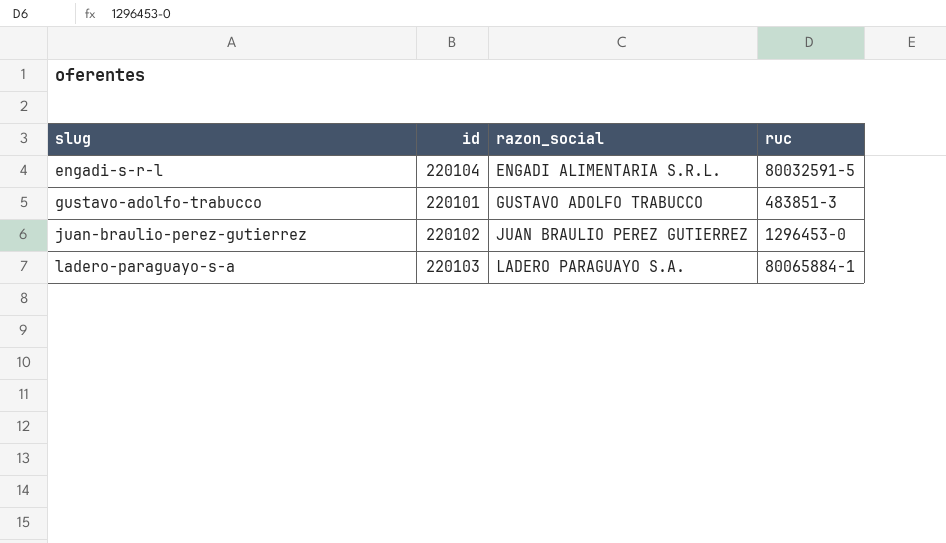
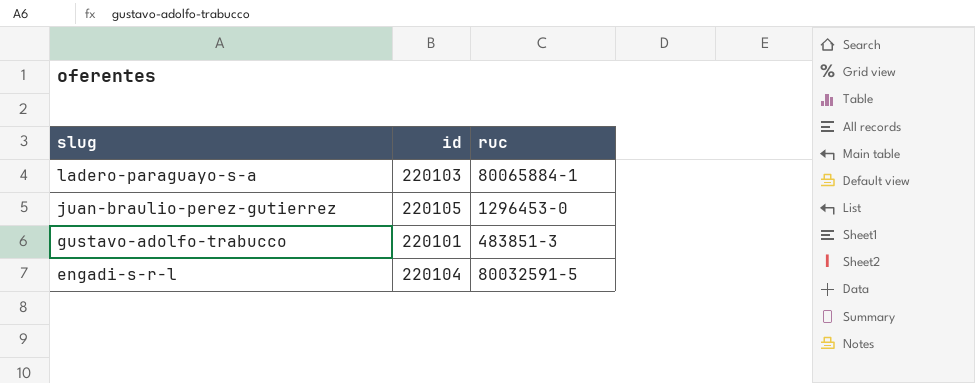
row order: slug ascending -> slug descending
column razon_social | position: 3 -> none
juan-braulio-perez-gutierrez | id: 220102 -> 220105

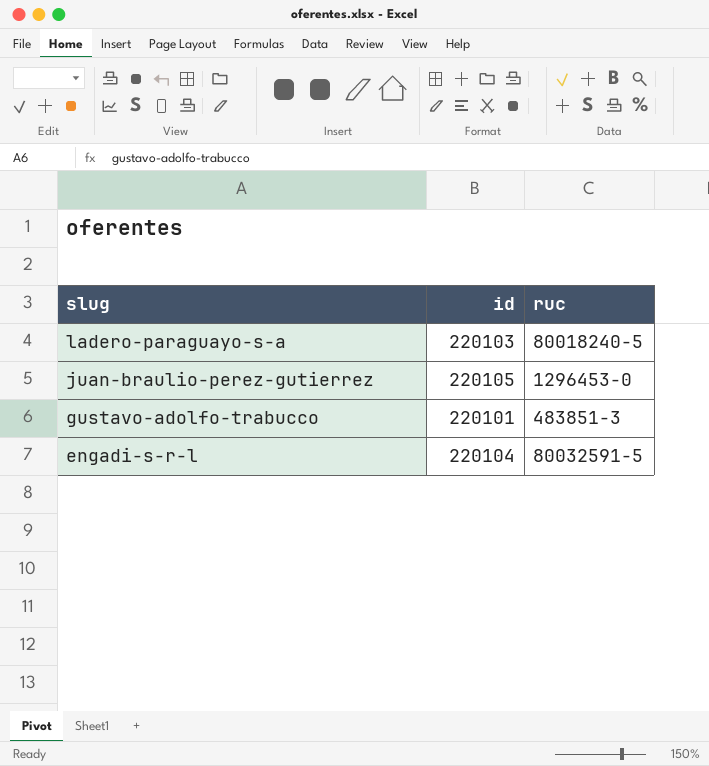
ladero-paraguayo-s-a | ruc: 80065884-1 -> 80018240-5

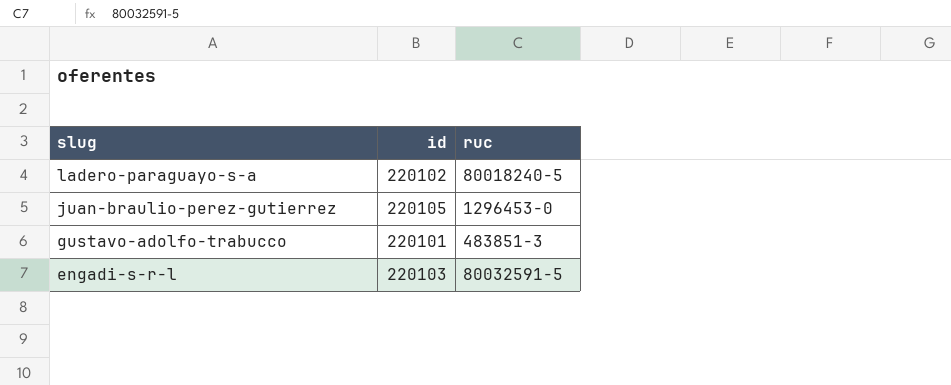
ladero-paraguayo-s-a | id: 220103 -> 220102
engadi-s-r-l | id: 220104 -> 220103

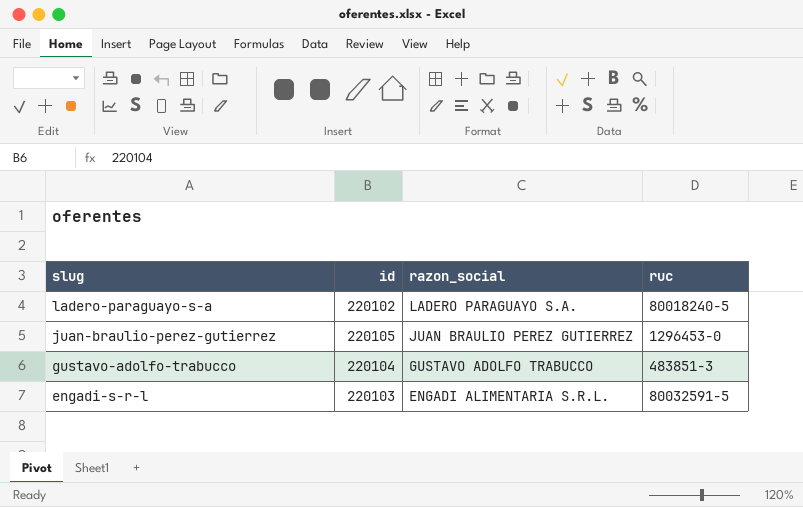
column razon_social | position: none -> 3
gustavo-adolfo-trabucco | id: 220101 -> 220104

